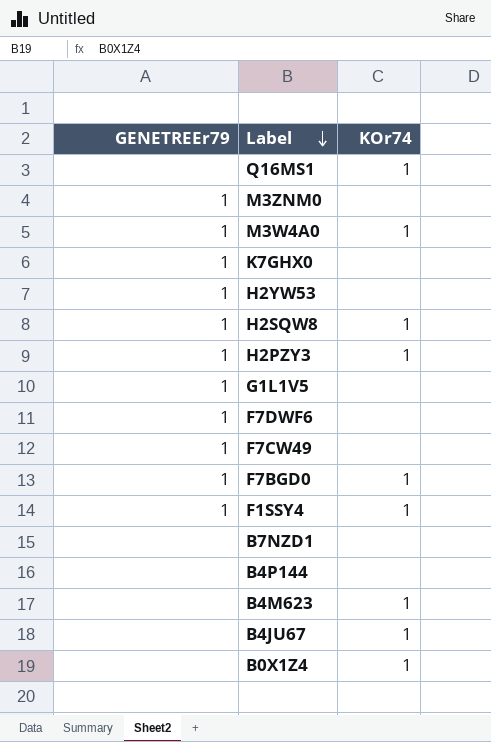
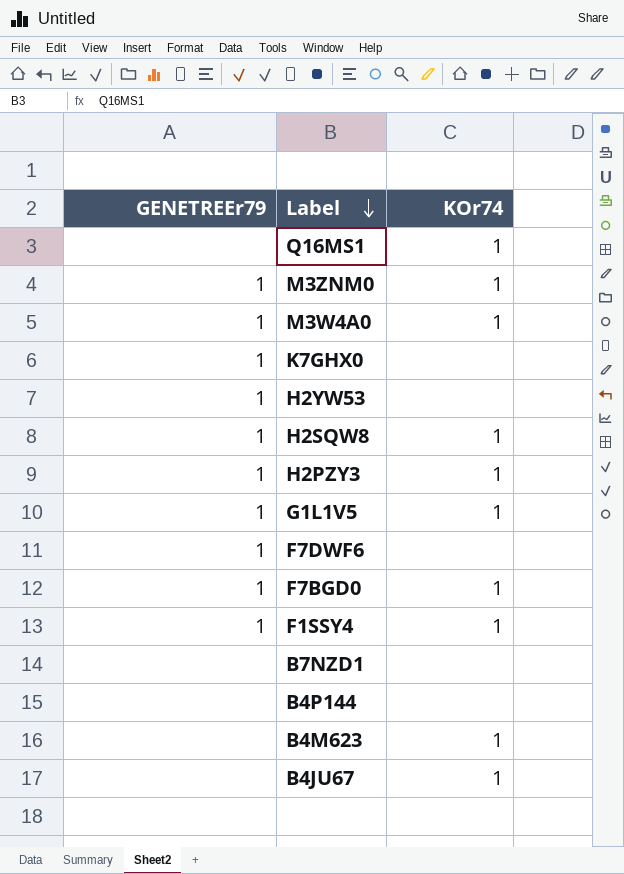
row F7CW49: 1 | none -> none
row B0X1Z4: none | 1 -> none
M3ZNM0 | KOr74: none -> 1
G1L1V5 | KOr74: none -> 1

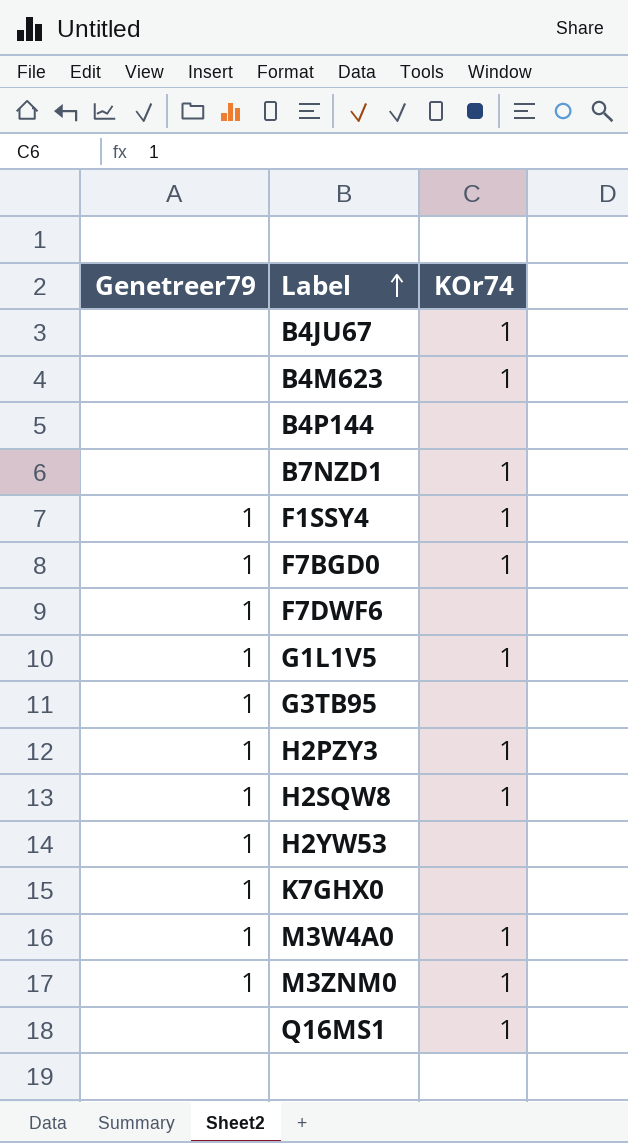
row order: Label descending -> Label ascending
column name: GENETREEr79 -> Genetreer79
B7NZD1 | KOr74: none -> 1
row G3TB95: none -> 1 | none

